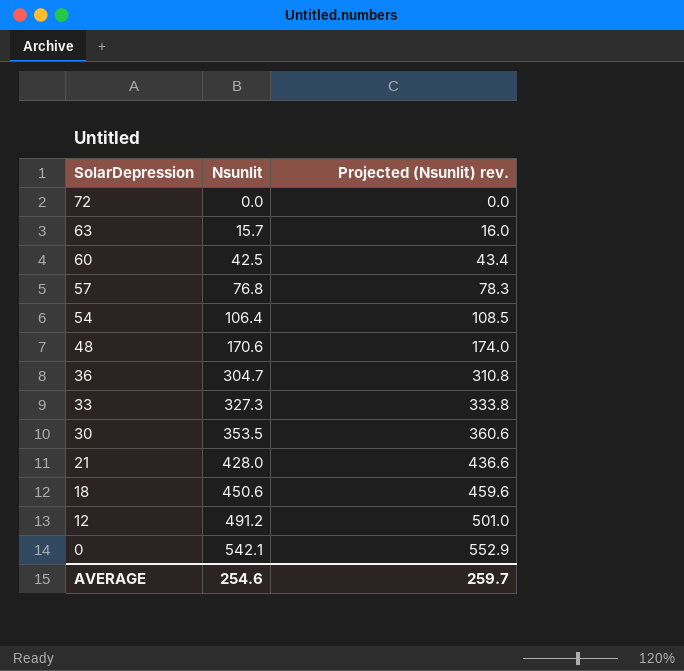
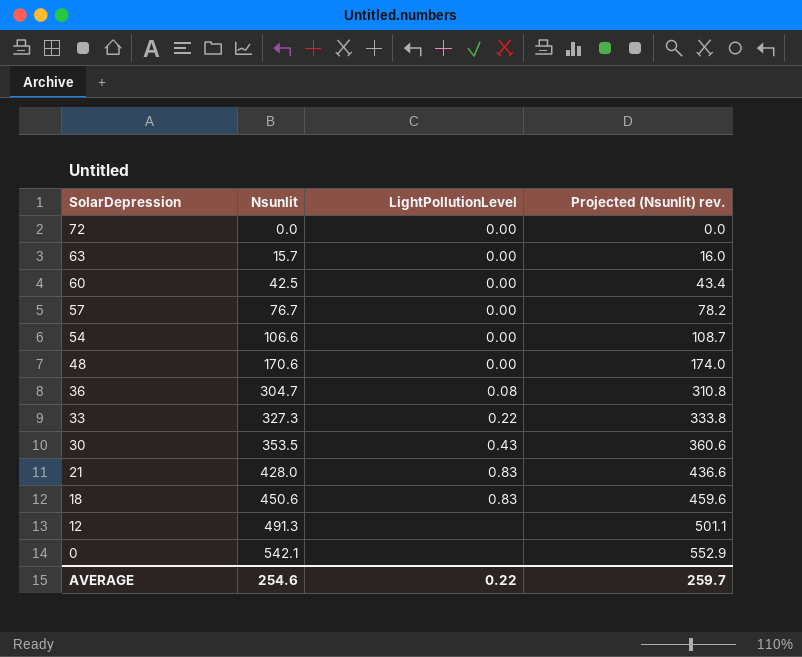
column LightPollutionLevel | position: none -> 3
57 | Nsunlit: 76.8 -> 76.7
57 | Projected (Nsunlit) rev.: 78.3 -> 78.2
54 | Nsunlit: 106.4 -> 106.6
54 | Projected (Nsunlit) rev.: 108.5 -> 108.7
12 | Nsunlit: 491.2 -> 491.3
12 | Projected (Nsunlit) rev.: 501.0 -> 501.1

